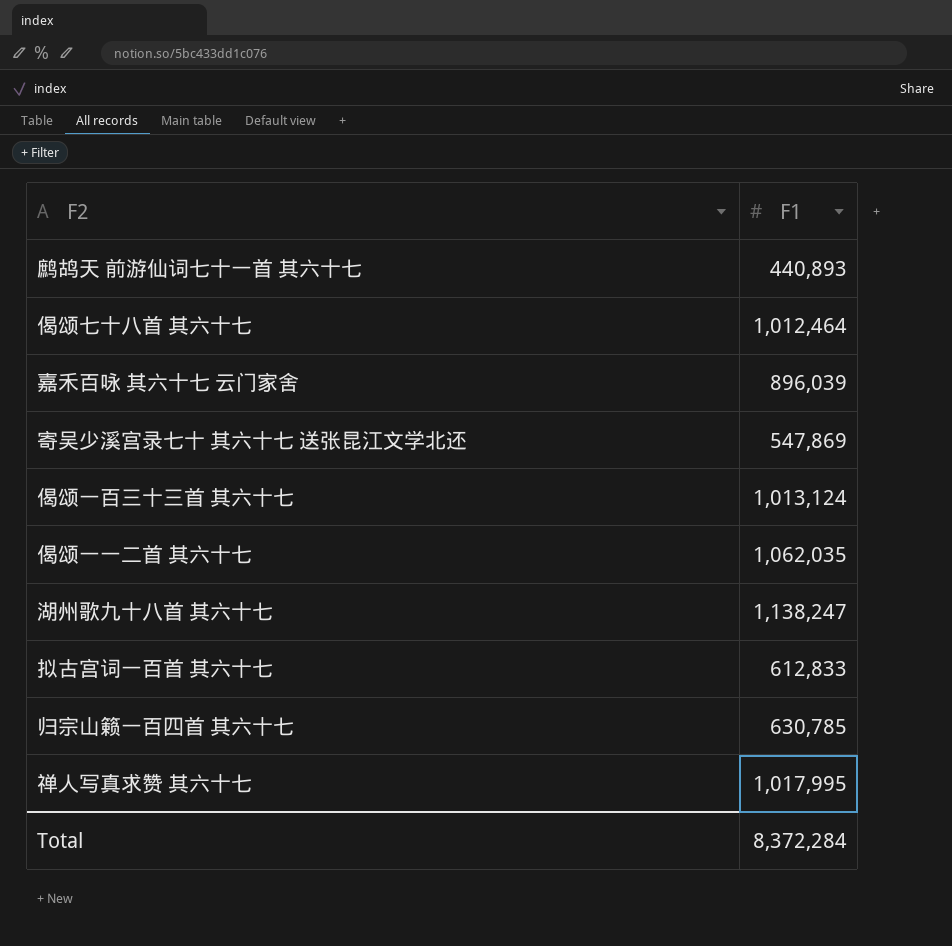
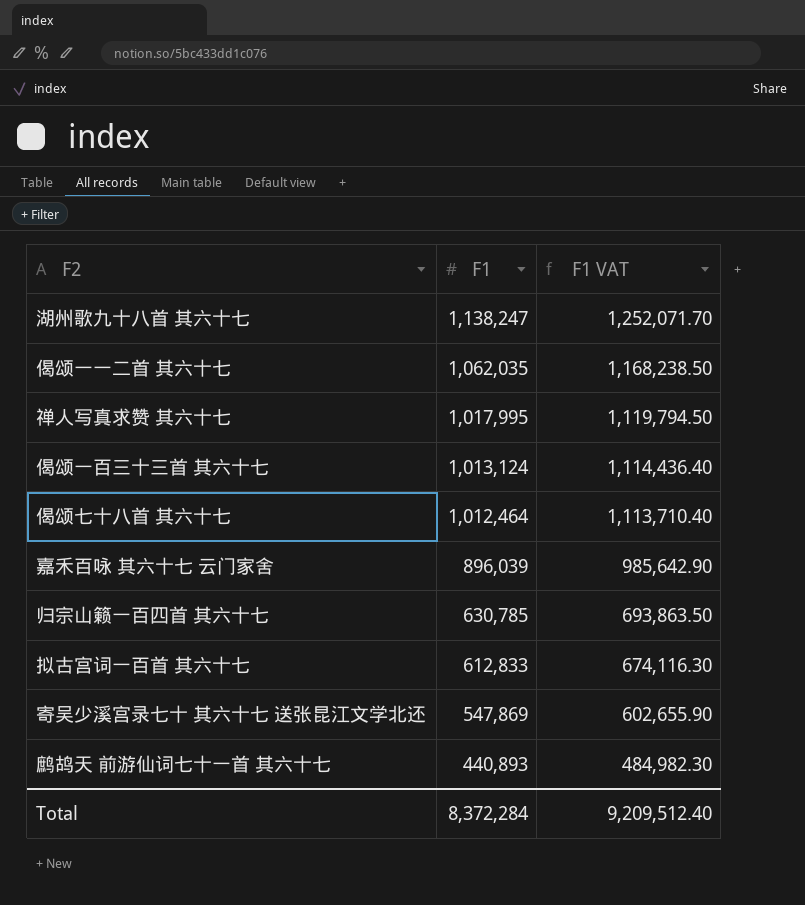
row order: none -> F1 descending
column F1 VAT | formula: none -> [F1] * 1.1

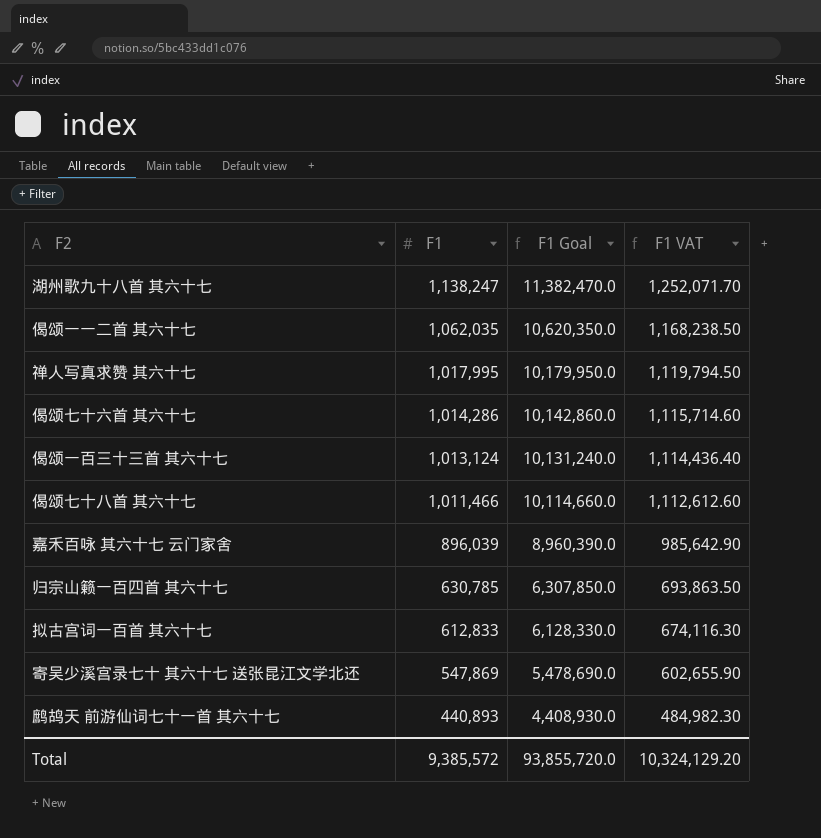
column F1 Goal | formula: none -> [F1] * 10
row 偈颂七十六首 其六十七: none -> 1,014,286 | 10,142,860.0 | 1,115,714.60
偈颂七十八首 其六十七 | F1: 1,012,464 -> 1,011,466
偈颂七十八首 其六十七 | F1 VAT: 1,113,710.40 -> 1,112,612.60
Total | F1: 8,372,284 -> 9,385,572
Total | F1 VAT: 9,209,512.40 -> 10,324,129.20

